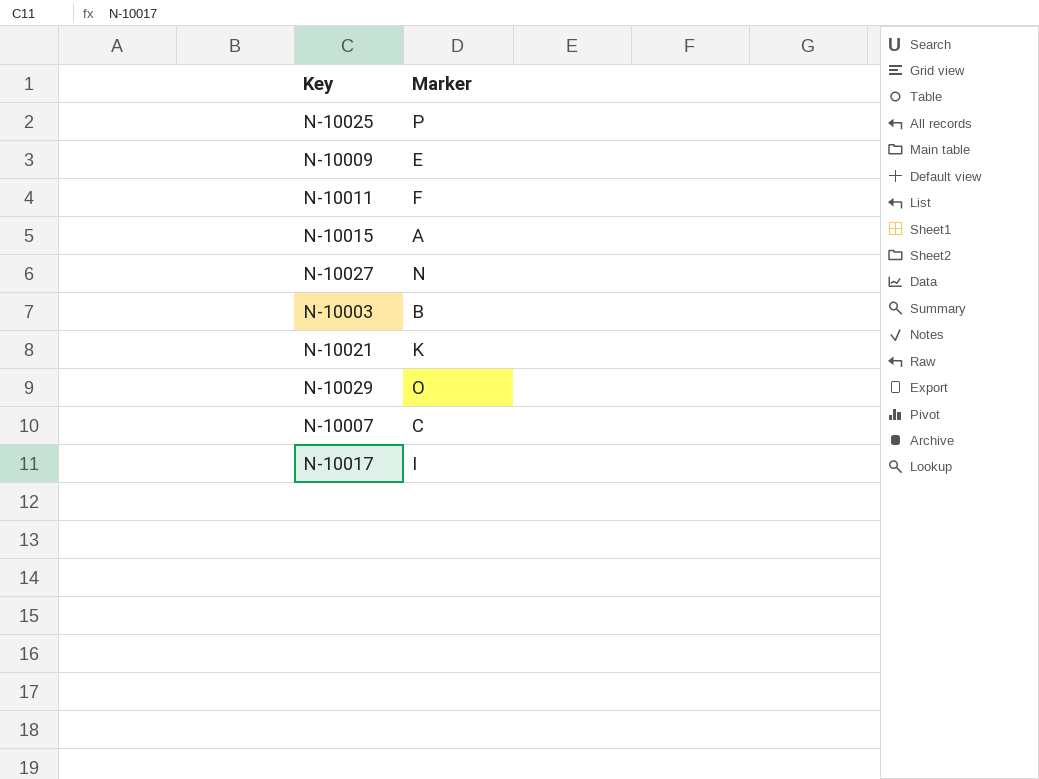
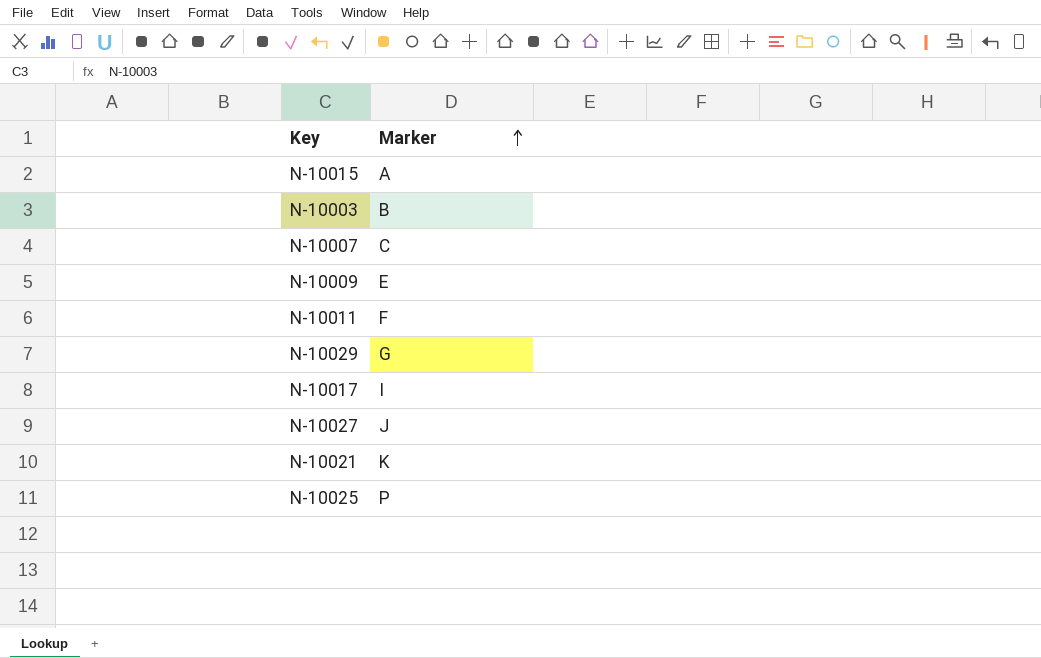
row order: none -> Marker ascending
N-10029 | Marker: O -> G
N-10027 | Marker: N -> J

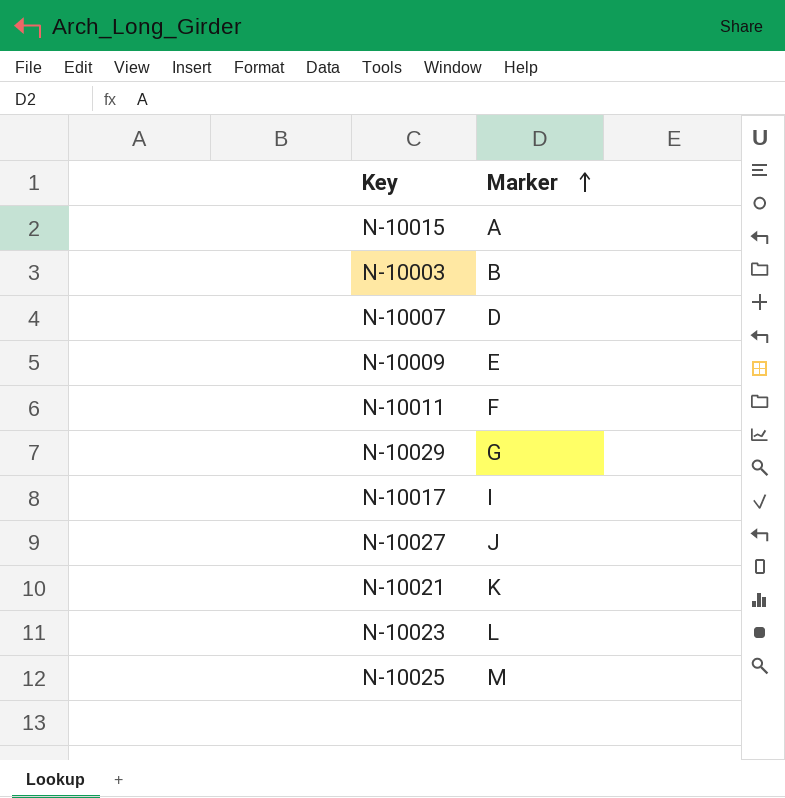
N-10007 | Marker: C -> D
row N-10023: none -> L
N-10025 | Marker: P -> M

